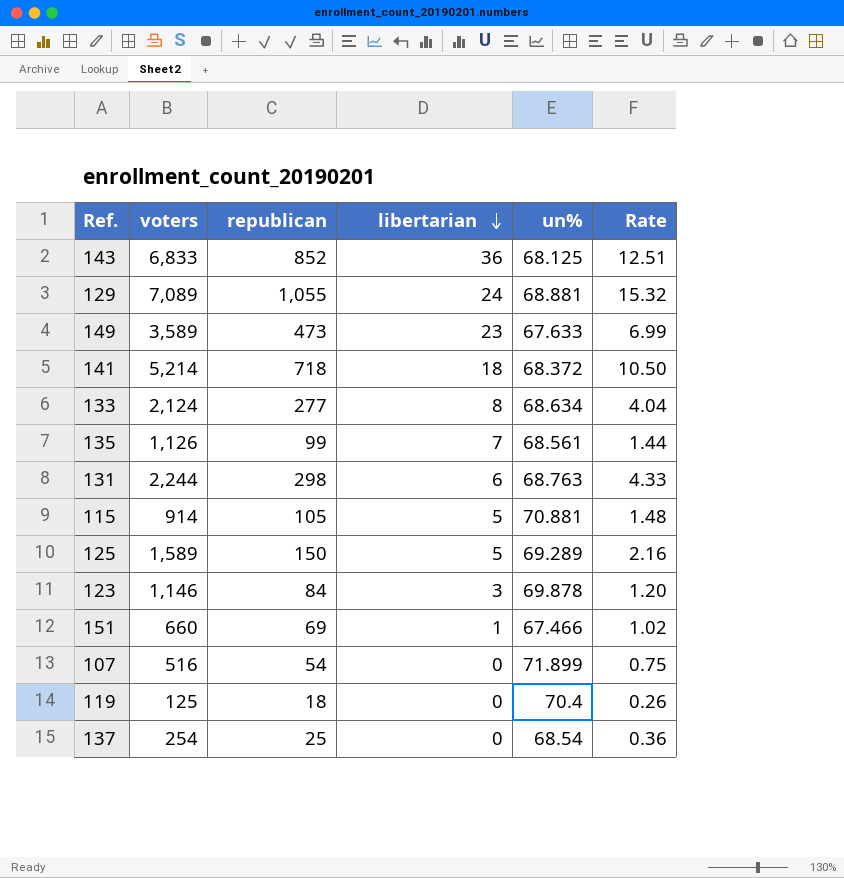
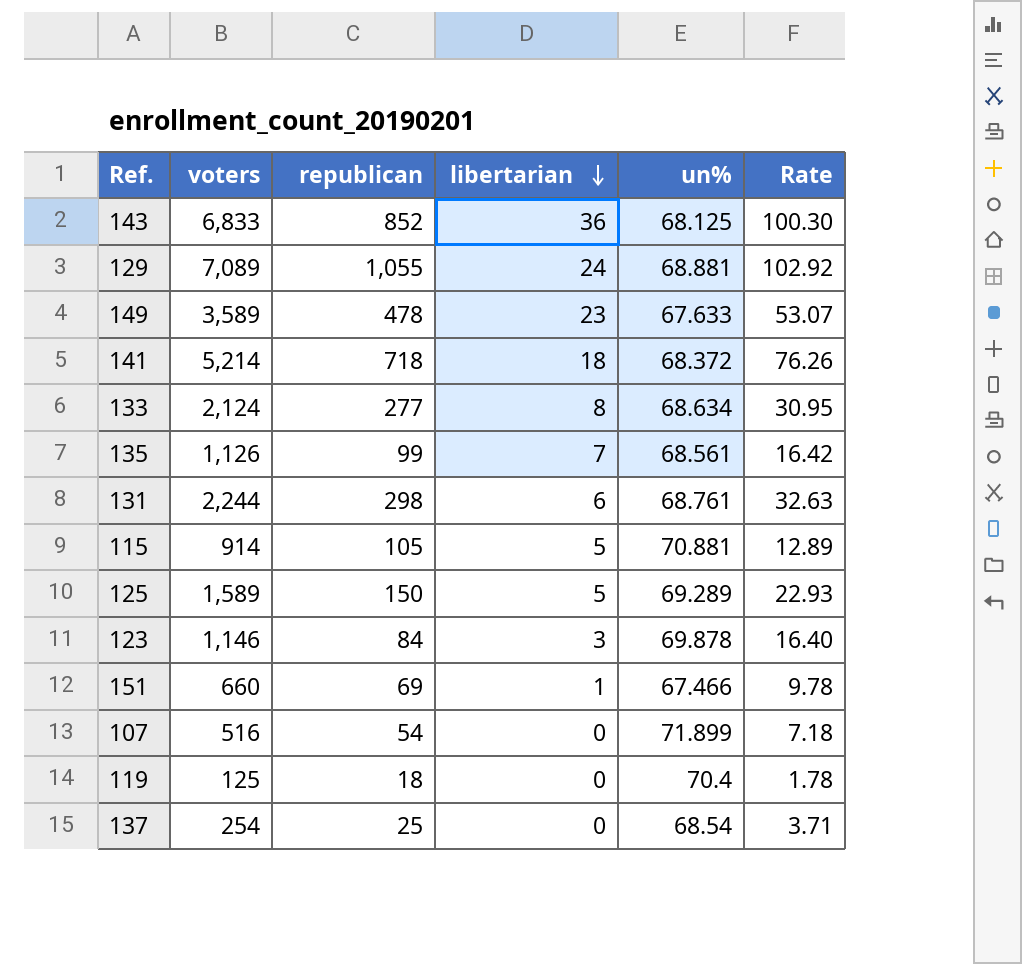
column Rate | formula: [republican] / [un%] -> [voters] / [un%]
149 | republican: 473 -> 478
131 | un%: 68.763 -> 68.761

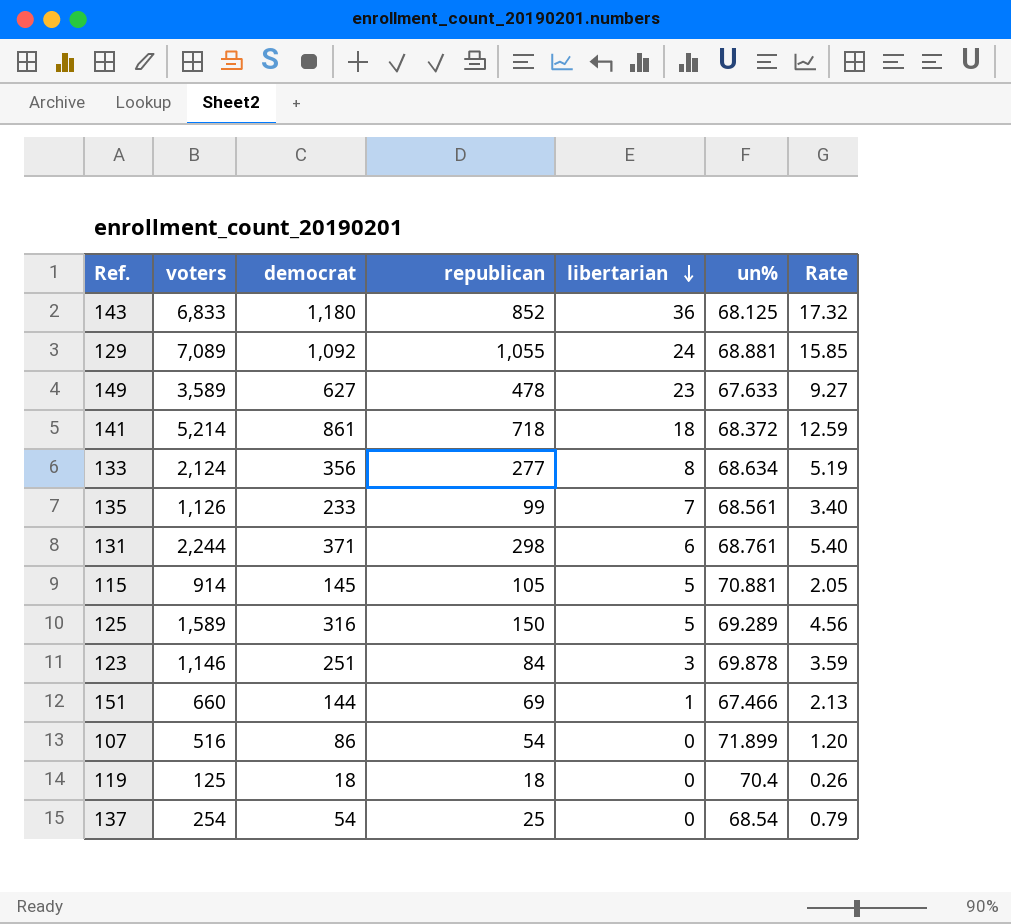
column democrat | position: none -> 3
column Rate | formula: [voters] / [un%] -> [democrat] / [un%]

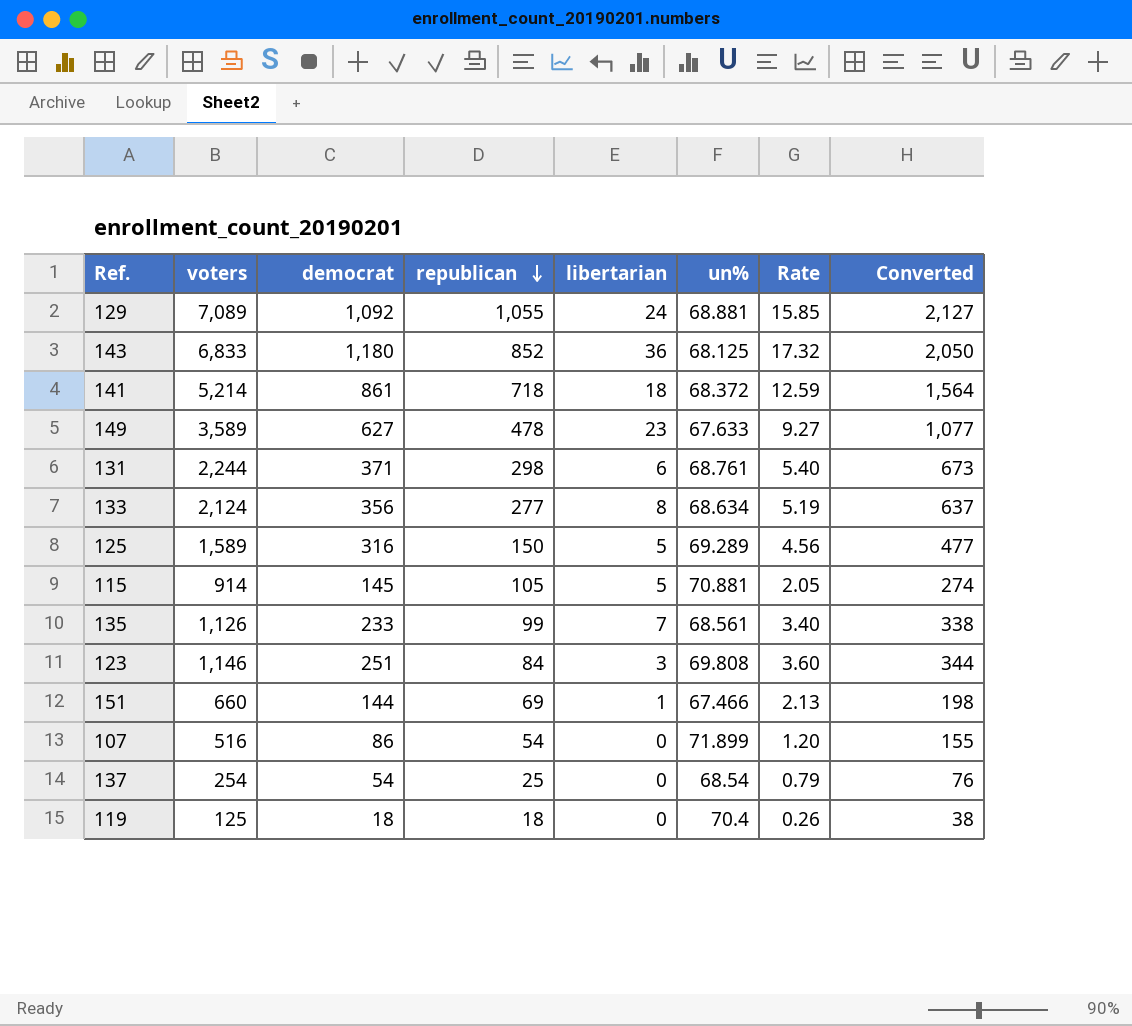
row order: libertarian descending -> republican descending
column Converted | formula: none -> [voters] * 0.3
123 | un%: 69.878 -> 69.808
123 | Rate: 3.59 -> 3.60

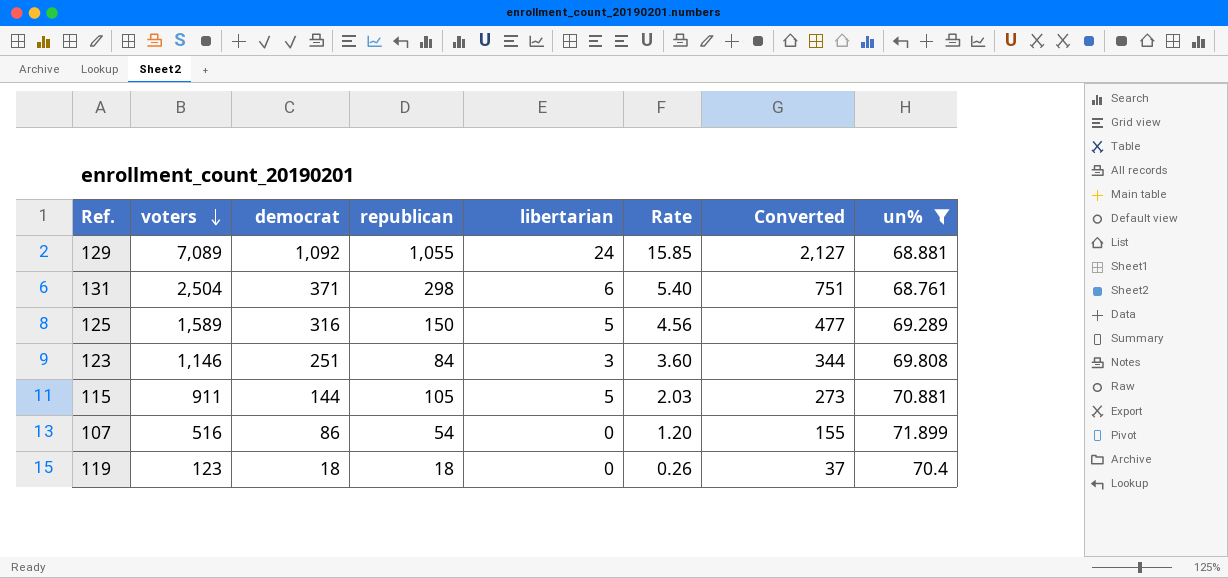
filter: none -> un% >= 68.761
row order: republican descending -> voters descending
column un% | position: 6 -> 8
131 | voters: 2,244 -> 2,504
131 | Converted: 673 -> 751
115 | voters: 914 -> 911
115 | democrat: 145 -> 144
115 | Rate: 2.05 -> 2.03
115 | Converted: 274 -> 273
119 | voters: 125 -> 123
119 | Converted: 38 -> 37

